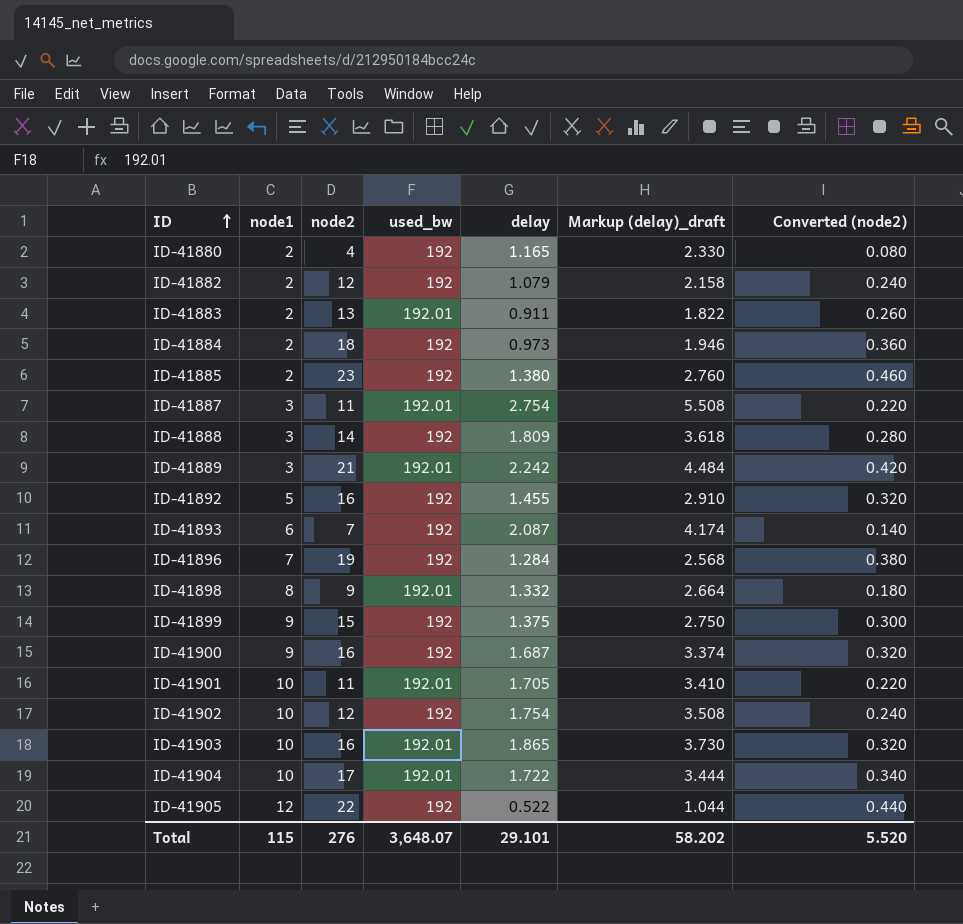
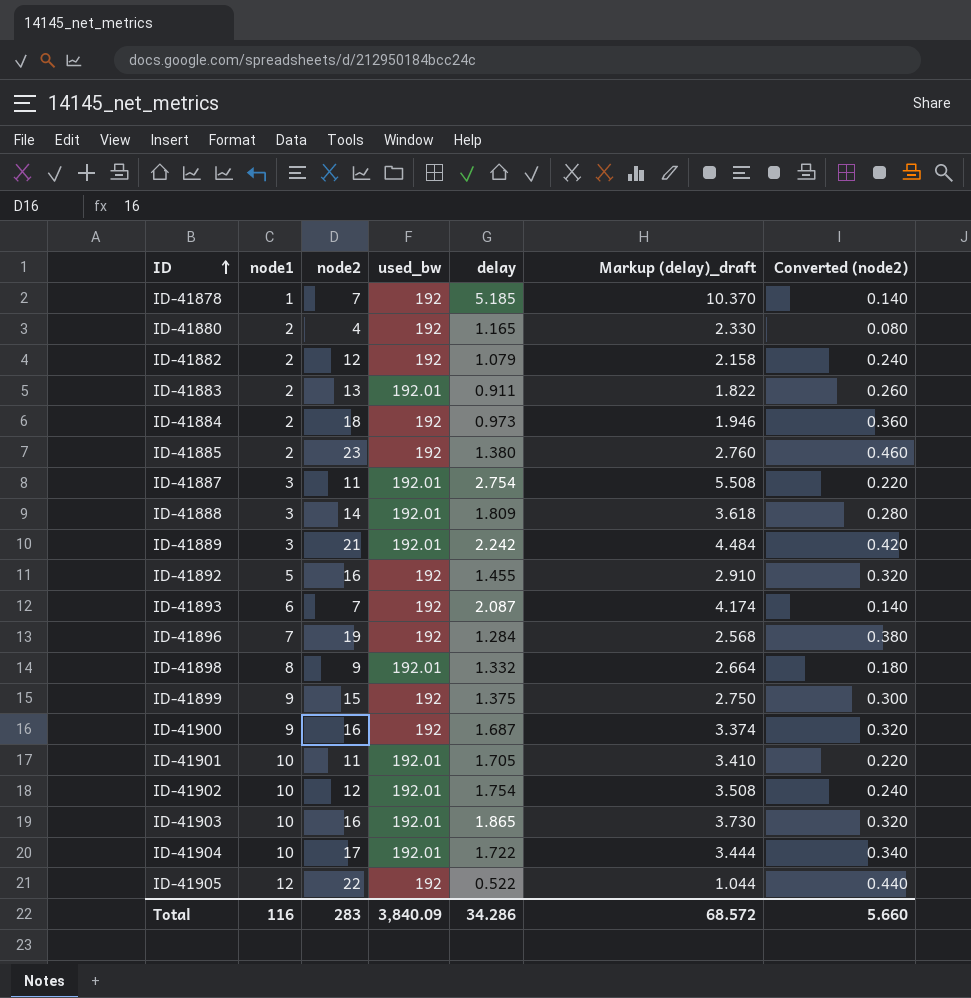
row ID-41878: none -> 1 | 7 | 192 | 5.185 | 10.370 | 0.140
ID-41888 | used_bw: 192 -> 192.01
ID-41902 | used_bw: 192 -> 192.01
Total | node1: 115 -> 116
Total | node2: 276 -> 283
Total | used_bw: 3,648.07 -> 3,840.09
Total | delay: 29.101 -> 34.286
Total | Markup (delay)_draft: 58.202 -> 68.572
Total | Converted (node2): 5.520 -> 5.660

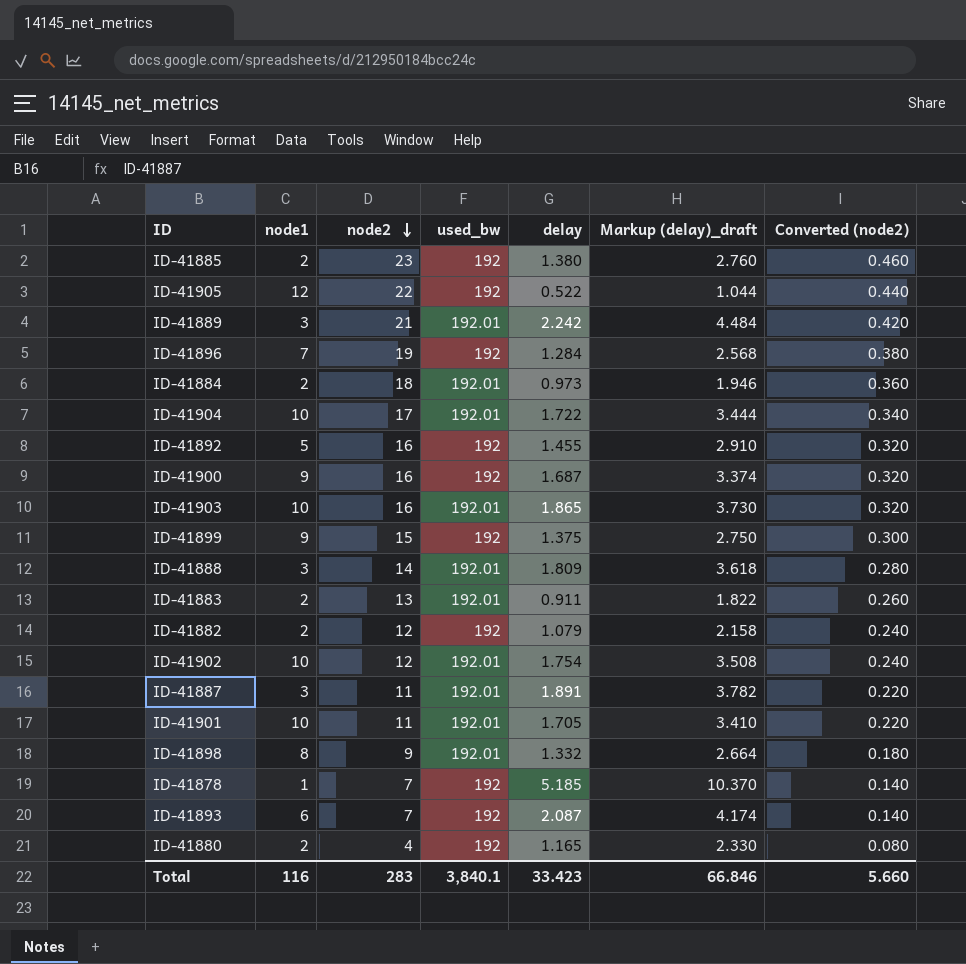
row order: ID ascending -> node2 descending
ID-41884 | used_bw: 192 -> 192.01
ID-41887 | delay: 2.754 -> 1.891
ID-41887 | Markup (delay)_draft: 5.508 -> 3.782
Total | used_bw: 3,840.09 -> 3,840.1
Total | delay: 34.286 -> 33.423
Total | Markup (delay)_draft: 68.572 -> 66.846

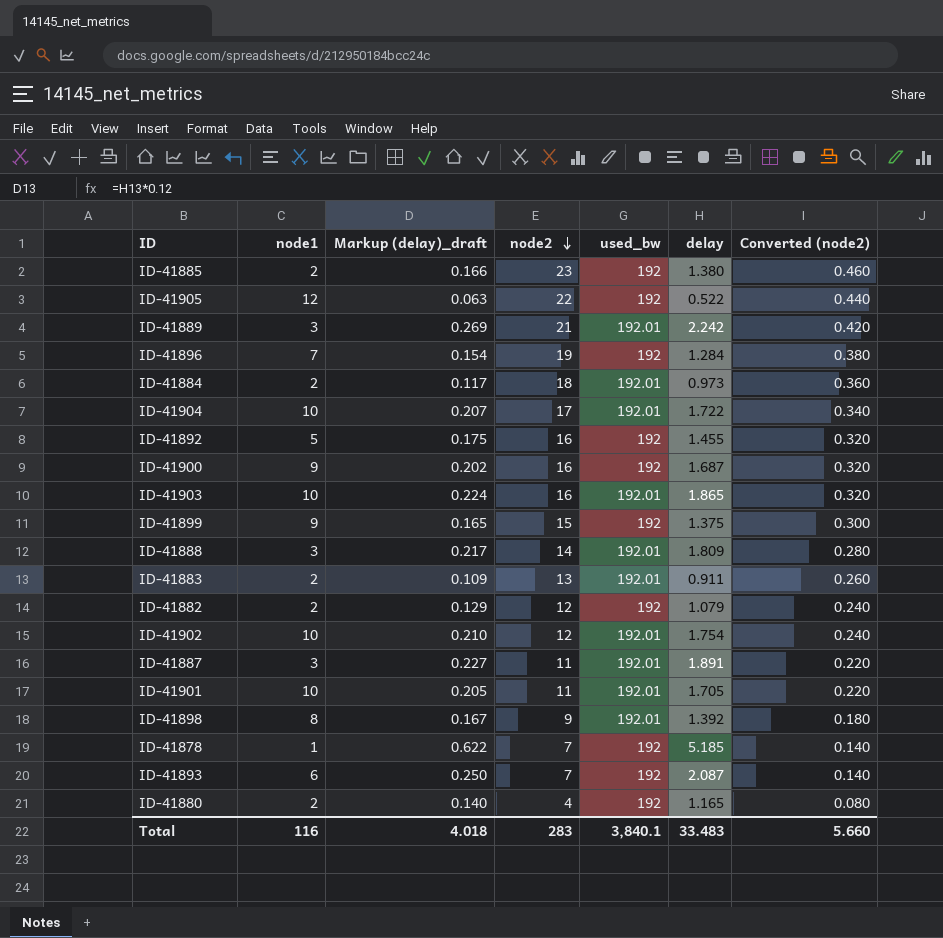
column Markup (delay)_draft | formula: [delay] * 2 -> [delay] * 0.12
column Markup (delay)_draft | position: 6 -> 3
ID-41898 | delay: 1.332 -> 1.392
Total | Markup (delay)_draft: 66.846 -> 4.018
Total | delay: 33.423 -> 33.483

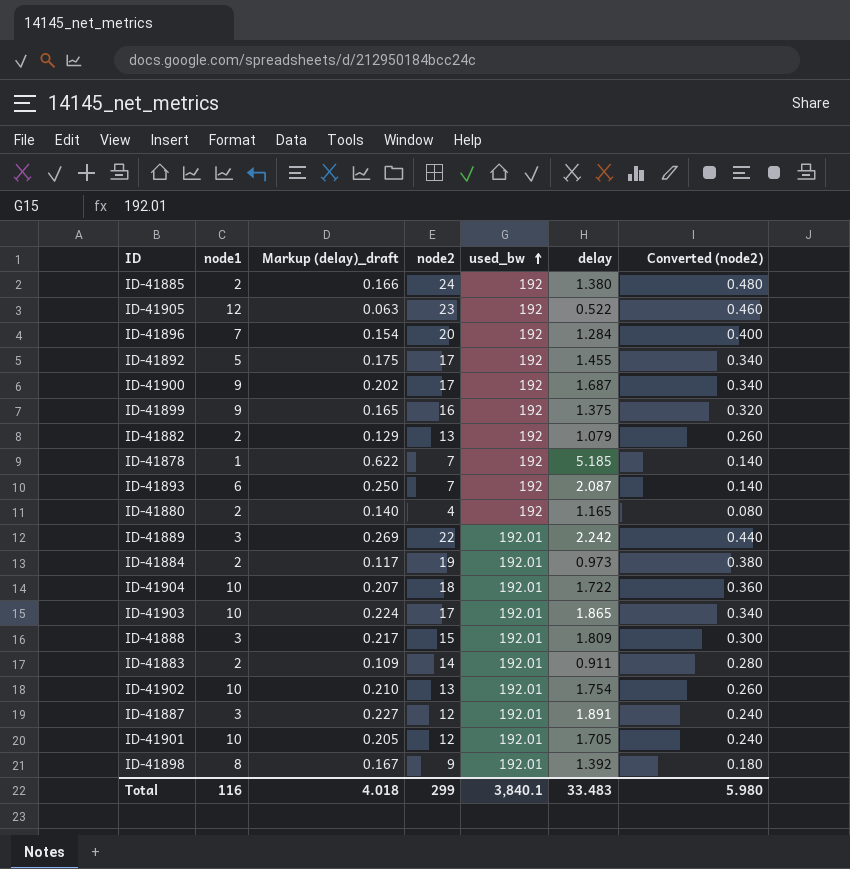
row order: node2 descending -> used_bw ascending
ID-41885 | node2: 23 -> 24
ID-41885 | Converted (node2): 0.460 -> 0.480
ID-41905 | node2: 22 -> 23
ID-41905 | Converted (node2): 0.440 -> 0.460
ID-41896 | node2: 19 -> 20
ID-41896 | Converted (node2): 0.380 -> 0.400
ID-41892 | node2: 16 -> 17
ID-41892 | Converted (node2): 0.320 -> 0.340
ID-41900 | node2: 16 -> 17
ID-41900 | Converted (node2): 0.320 -> 0.340
ID-41899 | node2: 15 -> 16
ID-41899 | Converted (node2): 0.300 -> 0.320
ID-41882 | node2: 12 -> 13
ID-41882 | Converted (node2): 0.240 -> 0.260
ID-41889 | node2: 21 -> 22
ID-41889 | Converted (node2): 0.420 -> 0.440
ID-41884 | node2: 18 -> 19
ID-41884 | Converted (node2): 0.360 -> 0.380
ID-41904 | node2: 17 -> 18
ID-41904 | Converted (node2): 0.340 -> 0.360
ID-41903 | node2: 16 -> 17
ID-41903 | Converted (node2): 0.320 -> 0.340
ID-41888 | node2: 14 -> 15
ID-41888 | Converted (node2): 0.280 -> 0.300
ID-41883 | node2: 13 -> 14
ID-41883 | Converted (node2): 0.260 -> 0.280
ID-41902 | node2: 12 -> 13
ID-41902 | Converted (node2): 0.240 -> 0.260
ID-41887 | node2: 11 -> 12
ID-41887 | Converted (node2): 0.220 -> 0.240
ID-41901 | node2: 11 -> 12
ID-41901 | Converted (node2): 0.220 -> 0.240
Total | node2: 283 -> 299
Total | Converted (node2): 5.660 -> 5.980

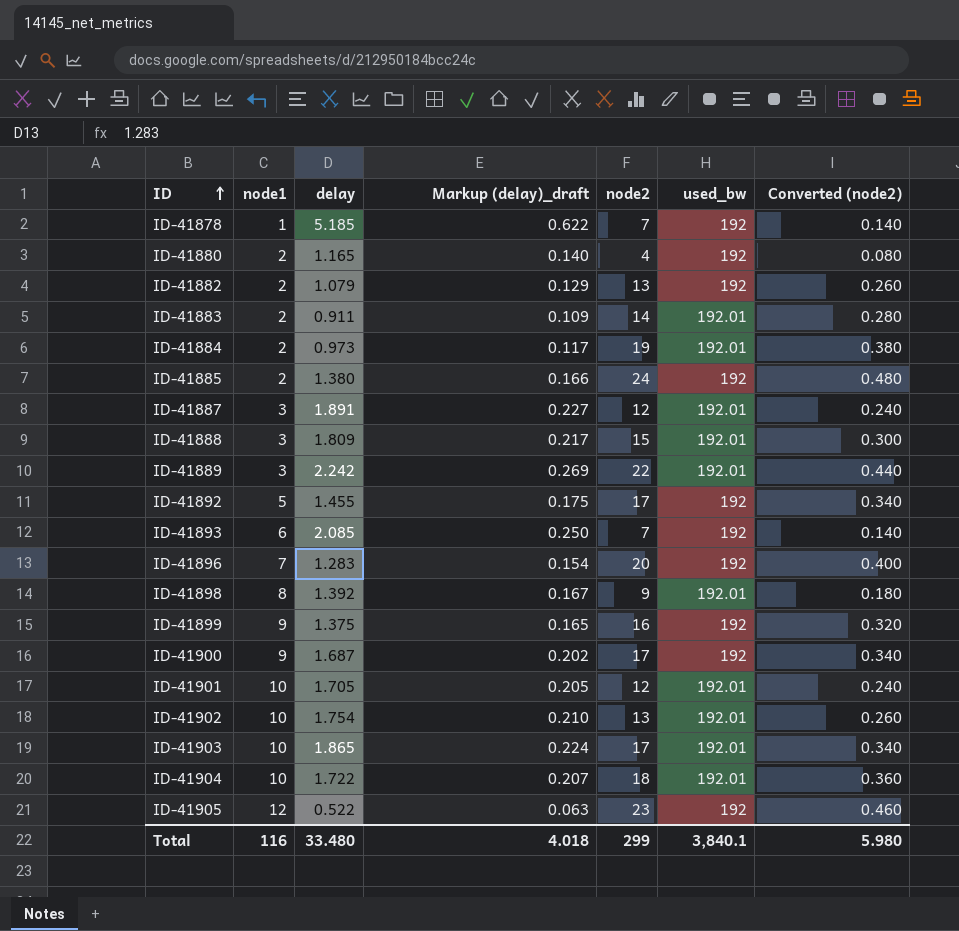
row order: used_bw ascending -> ID ascending
column delay | position: 6 -> 3
ID-41893 | delay: 2.087 -> 2.085
ID-41896 | delay: 1.284 -> 1.283
Total | delay: 33.483 -> 33.480

